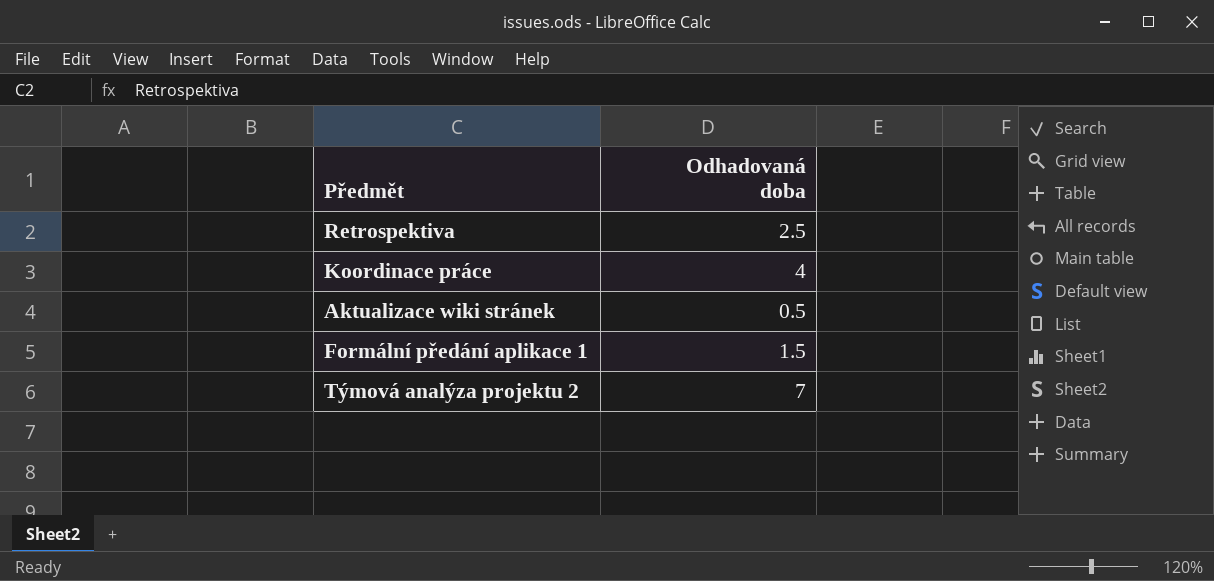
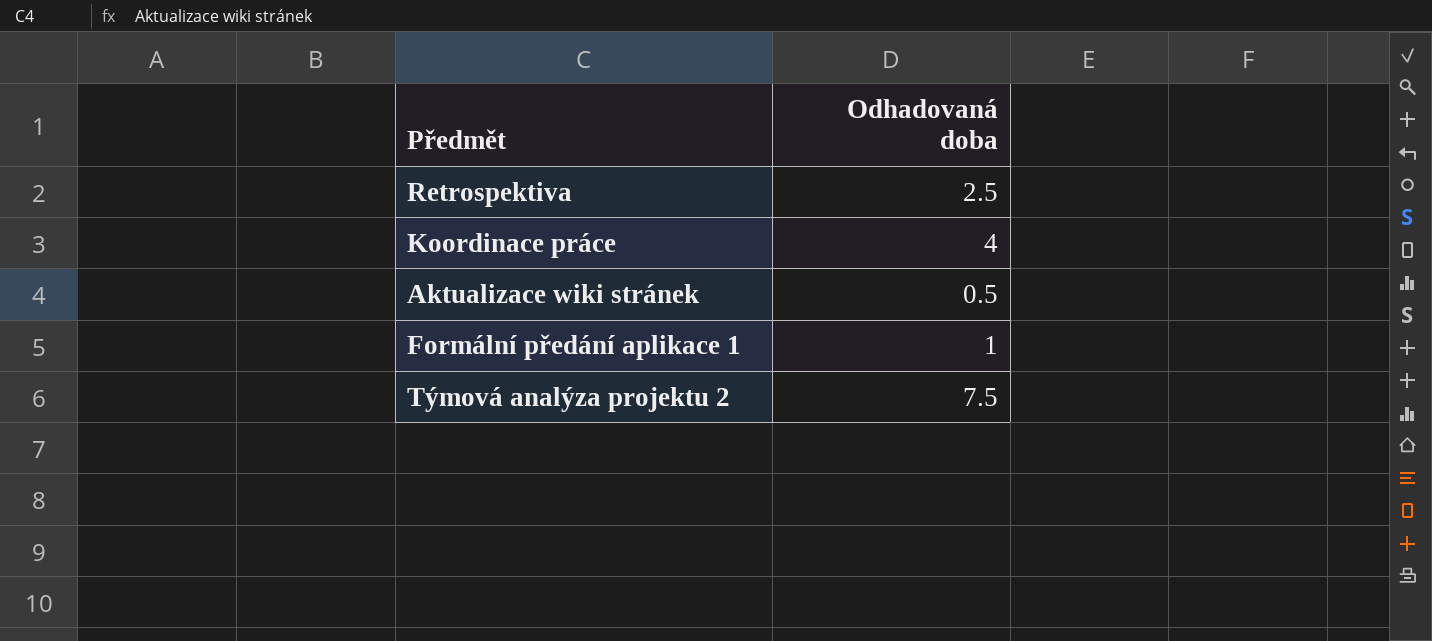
Formální předání aplikace 1 | Odhadovaná doba: 1.5 -> 1
Týmová analýza projektu 2 | Odhadovaná doba: 7 -> 7.5

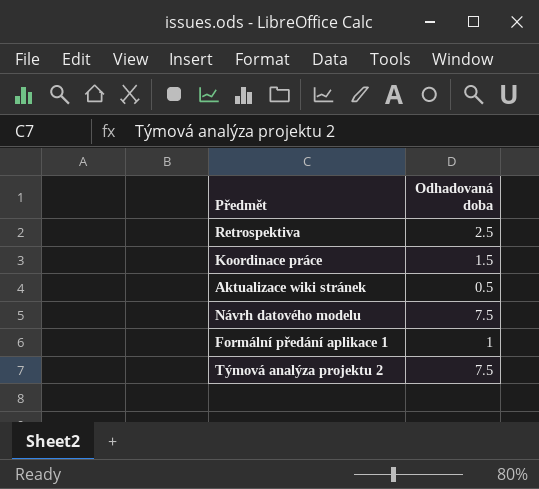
Koordinace práce | Odhadovaná doba: 4 -> 1.5
row Návrh datového modelu: none -> 7.5

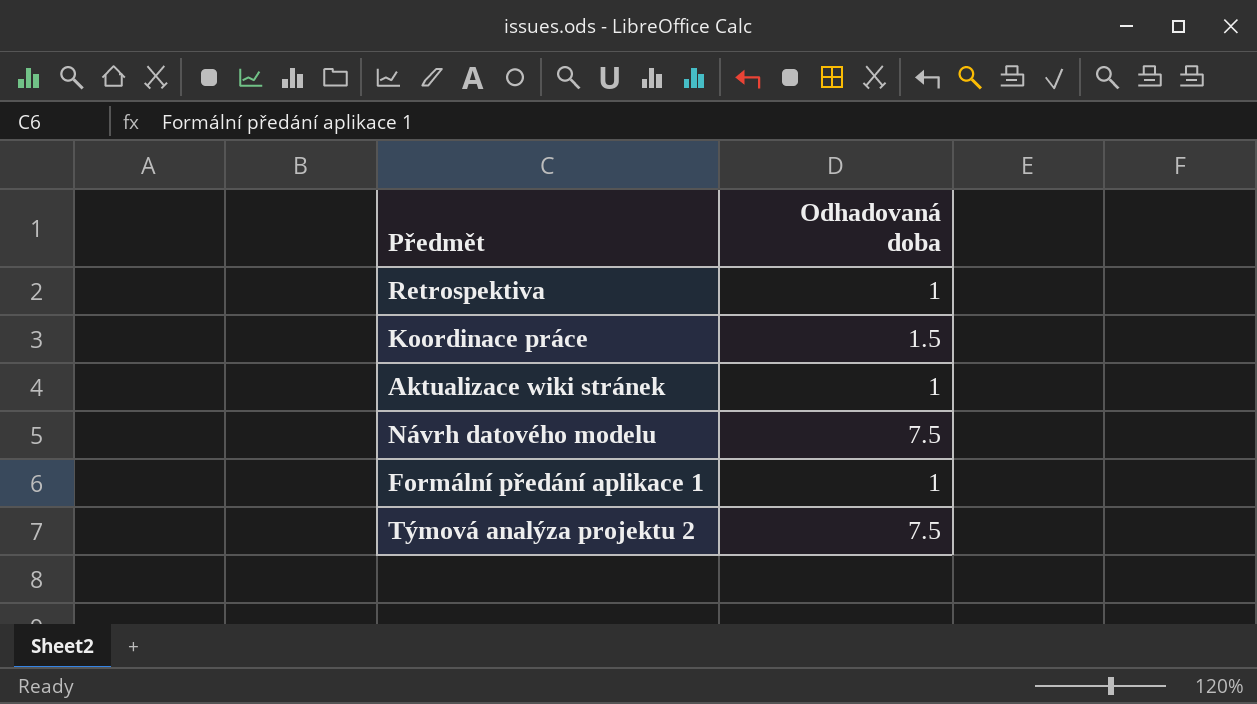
Retrospektiva | Odhadovaná doba: 2.5 -> 1
Aktualizace wiki stránek | Odhadovaná doba: 0.5 -> 1

